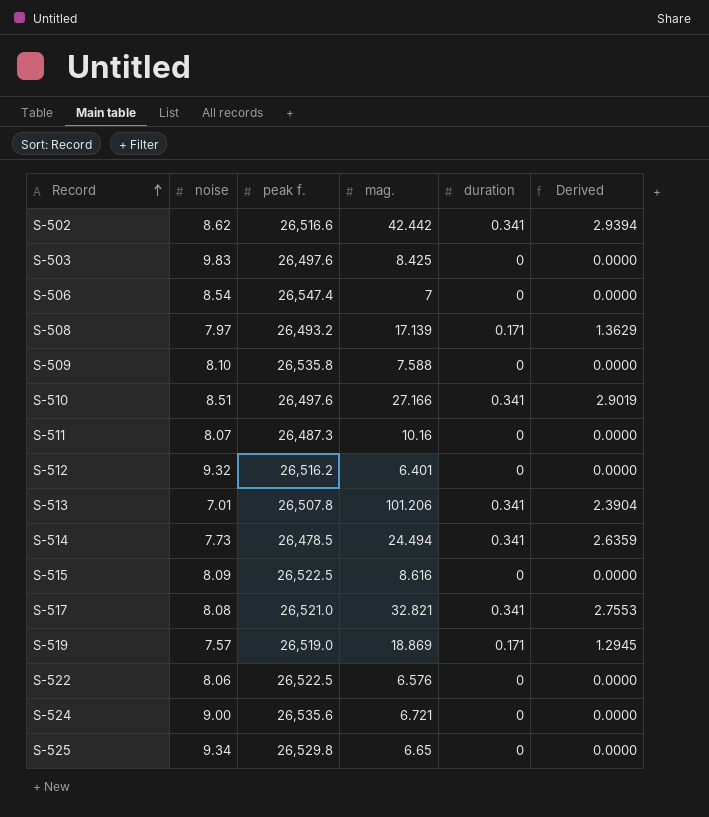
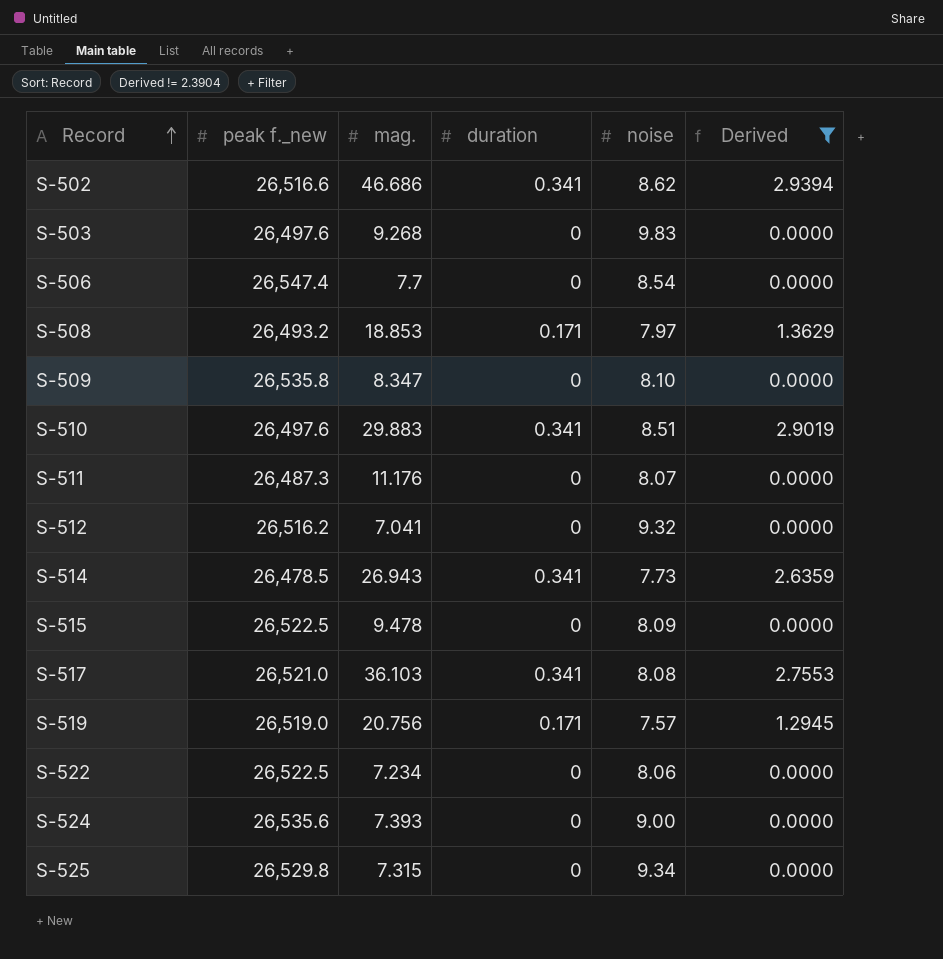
filter: none -> Derived != 2.3904
column name: peak f. -> peak f._new
column noise | position: 2 -> 5
S-502 | mag.: 42.442 -> 46.686
S-503 | mag.: 8.425 -> 9.268
S-506 | mag.: 7 -> 7.7
S-508 | mag.: 17.139 -> 18.853
S-509 | mag.: 7.588 -> 8.347
S-510 | mag.: 27.166 -> 29.883
S-511 | mag.: 10.16 -> 11.176
S-512 | mag.: 6.401 -> 7.041
S-514 | mag.: 24.494 -> 26.943
S-515 | mag.: 8.616 -> 9.478
S-517 | mag.: 32.821 -> 36.103
S-519 | mag.: 18.869 -> 20.756
S-522 | mag.: 6.576 -> 7.234
S-524 | mag.: 6.721 -> 7.393
S-525 | mag.: 6.65 -> 7.315

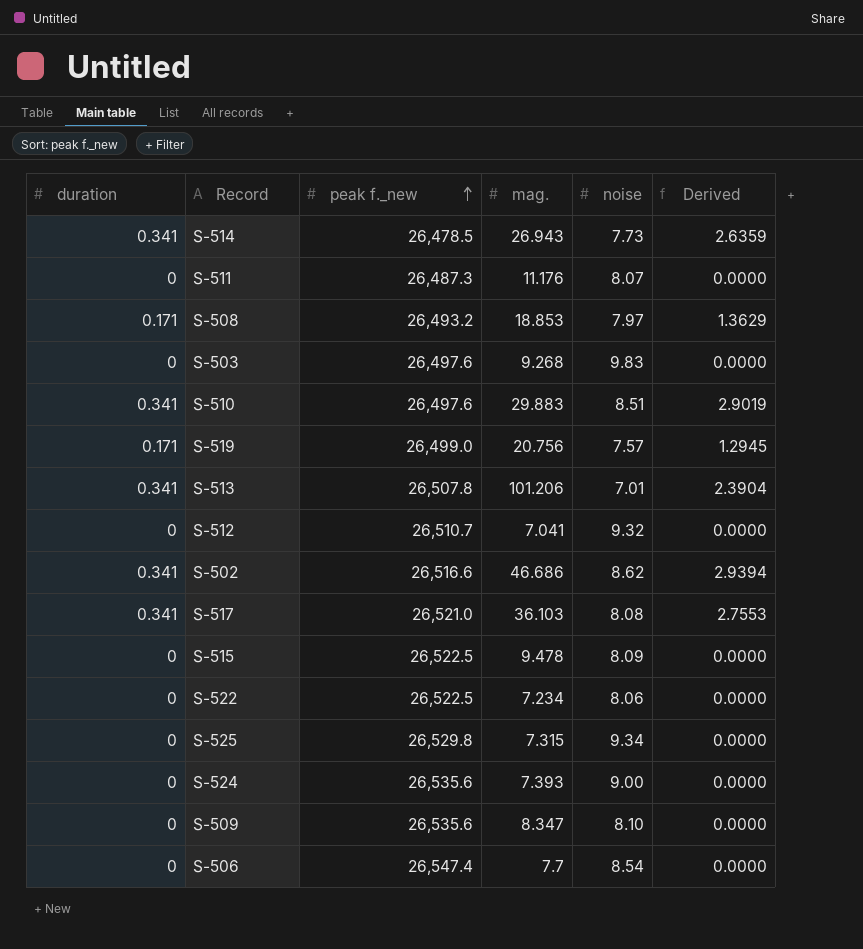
filter: Derived != 2.3904 -> none
row order: Record ascending -> peak f._new ascending
column duration | position: 4 -> 1
S-519 | peak f._new: 26,519.0 -> 26,499.0
S-512 | peak f._new: 26,516.2 -> 26,510.7
S-509 | peak f._new: 26,535.8 -> 26,535.6

